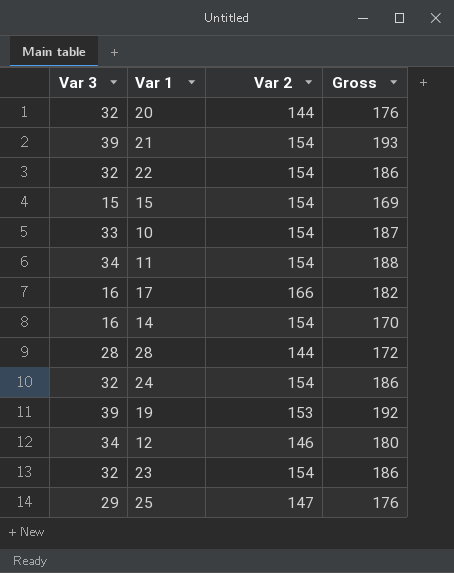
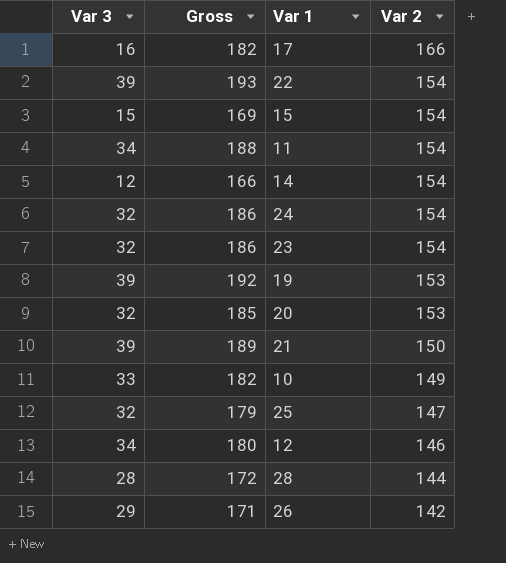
row order: none -> Var 2 descending
column Gross | position: 4 -> 2
22 | Var 3: 32 -> 39
22 | Gross: 186 -> 193
14 | Var 3: 16 -> 12
14 | Gross: 170 -> 166
20 | Gross: 176 -> 185
20 | Var 2: 144 -> 153
21 | Gross: 193 -> 189
21 | Var 2: 154 -> 150
10 | Gross: 187 -> 182
10 | Var 2: 154 -> 149
25 | Var 3: 29 -> 32
25 | Gross: 176 -> 179
row 26: none -> 29 | 171 | 142

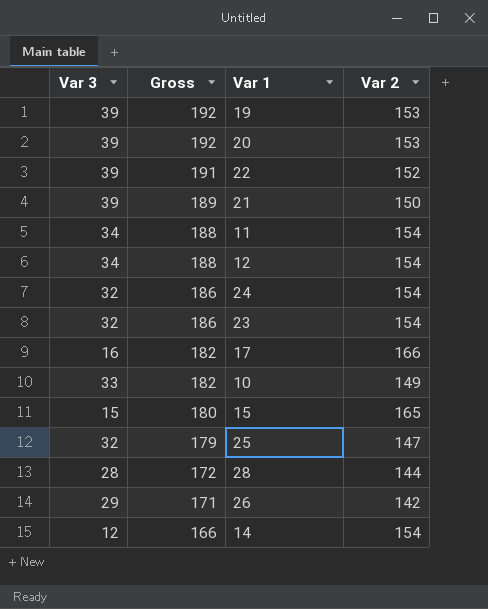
row order: Var 2 descending -> Gross descending
20 | Var 3: 32 -> 39
20 | Gross: 185 -> 192
22 | Gross: 193 -> 191
22 | Var 2: 154 -> 152
12 | Gross: 180 -> 188
12 | Var 2: 146 -> 154
15 | Gross: 169 -> 180
15 | Var 2: 154 -> 165

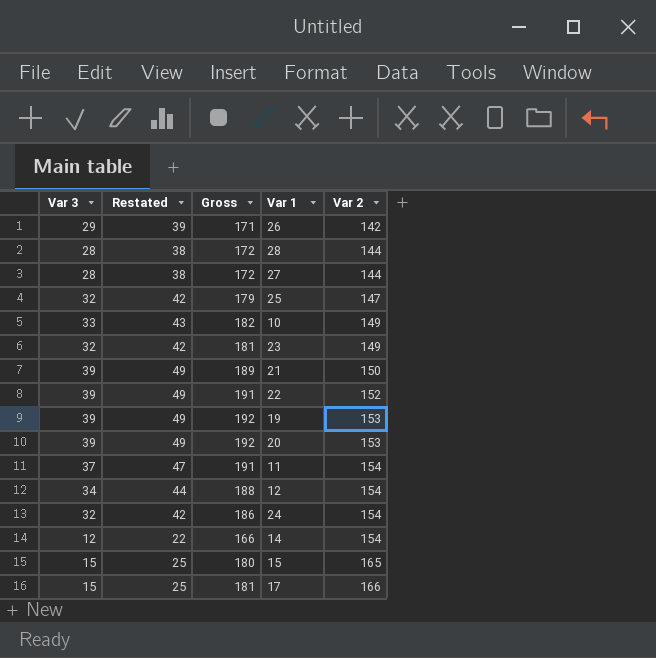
row order: Gross descending -> Var 2 ascending
column Restated | formula: none -> [Var 3] + 10
row 27: none -> 28 | 38 | 172 | 144
23 | Gross: 186 -> 181
23 | Var 2: 154 -> 149
11 | Var 3: 34 -> 37
11 | Gross: 188 -> 191
17 | Var 3: 16 -> 15
17 | Gross: 182 -> 181

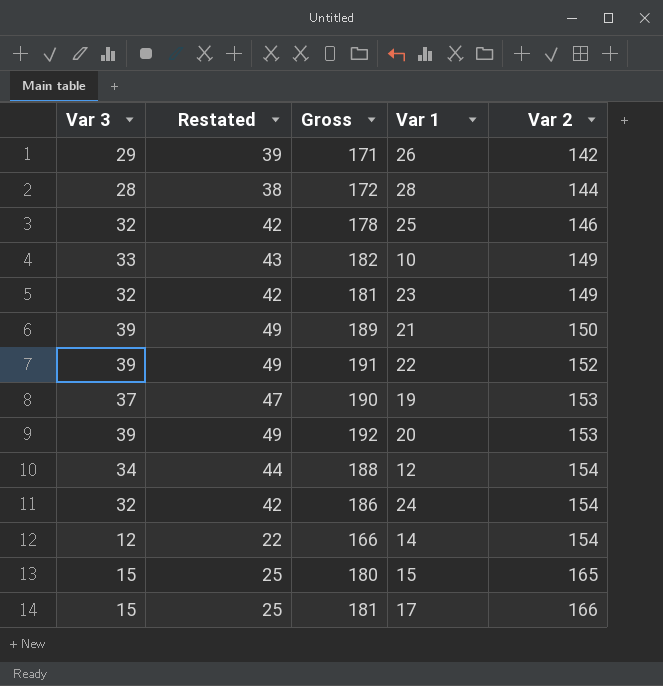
row 27: 28 | 38 | 172 | 144 -> none
row 11: 37 | 47 | 191 | 154 -> none
25 | Gross: 179 -> 178
25 | Var 2: 147 -> 146
19 | Var 3: 39 -> 37
19 | Restated: 49 -> 47
19 | Gross: 192 -> 190

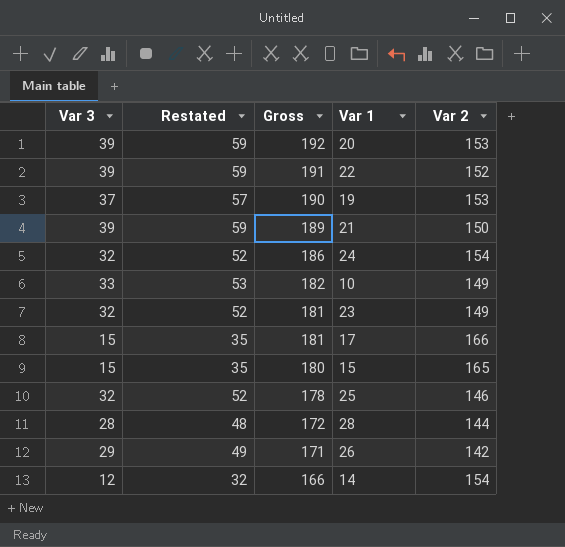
row order: Var 2 ascending -> Gross descending
column Restated | formula: [Var 3] + 10 -> [Var 3] + 20
row 12: 34 | 44 | 188 | 154 -> none

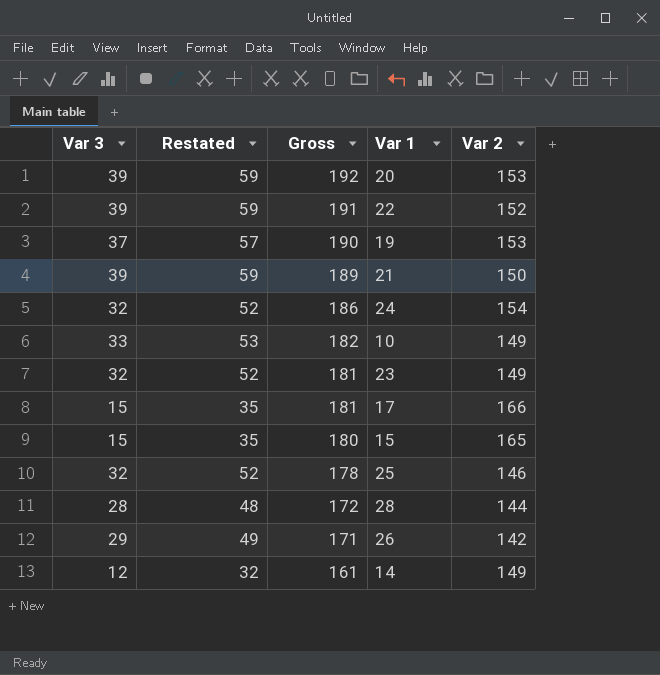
14 | Gross: 166 -> 161
14 | Var 2: 154 -> 149

